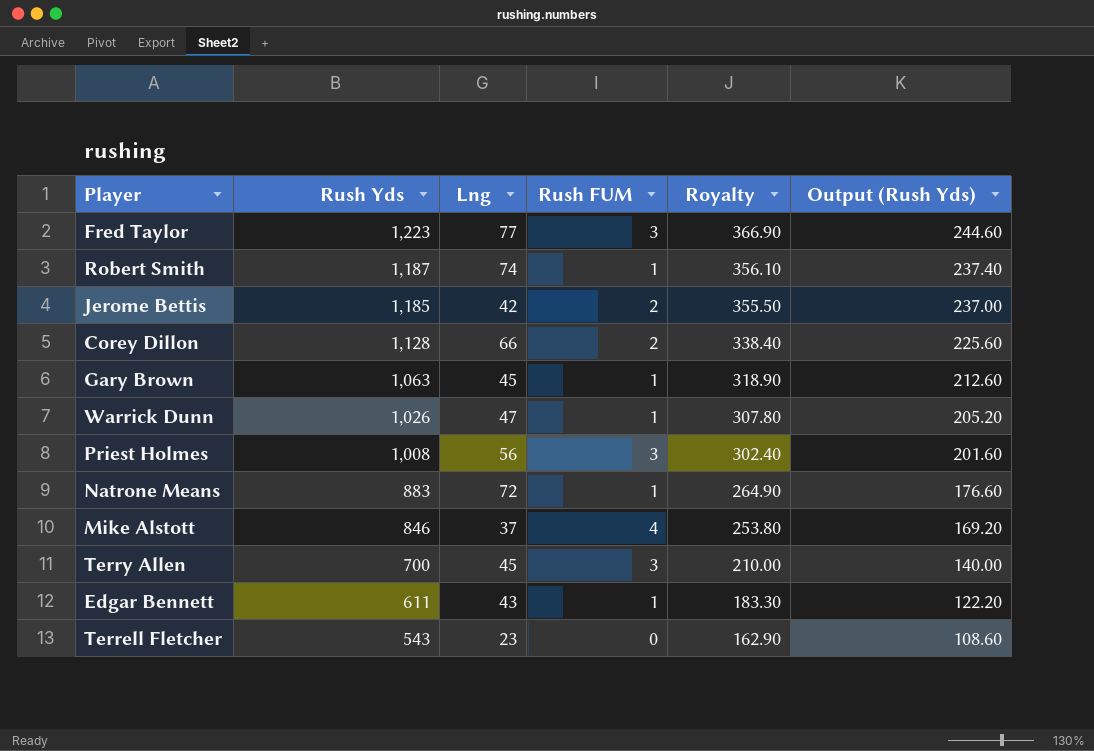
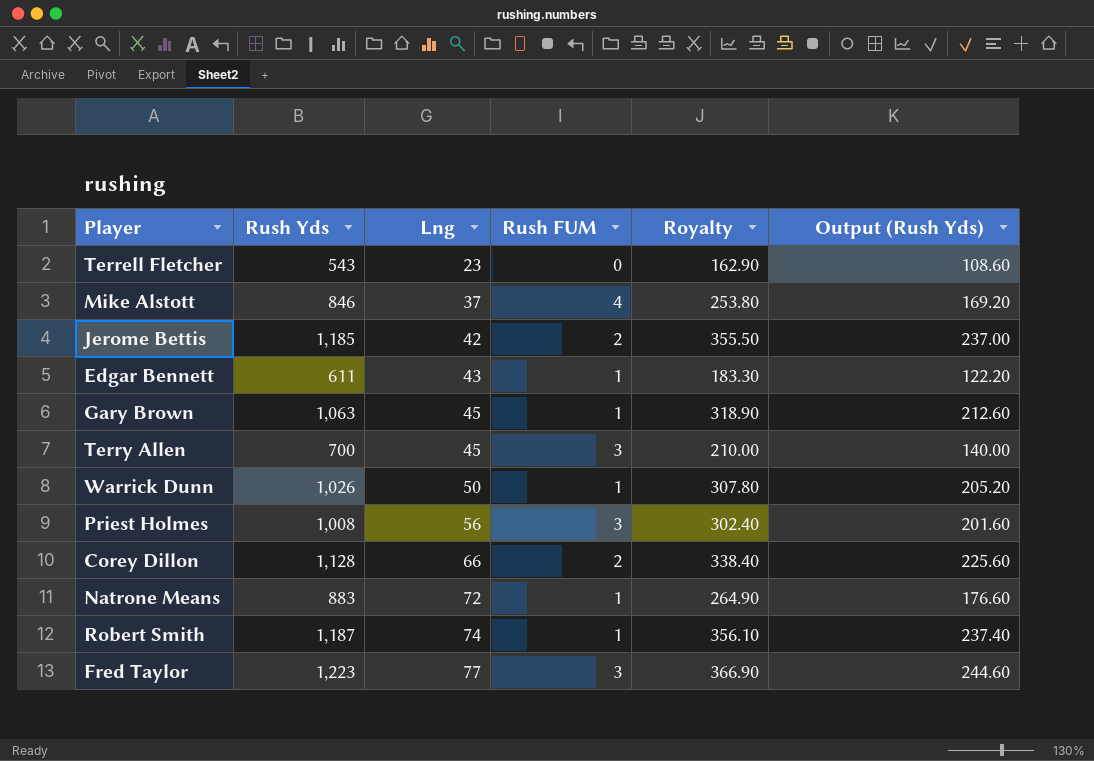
row order: Rush Yds descending -> Lng ascending
Warrick Dunn | Lng: 47 -> 50

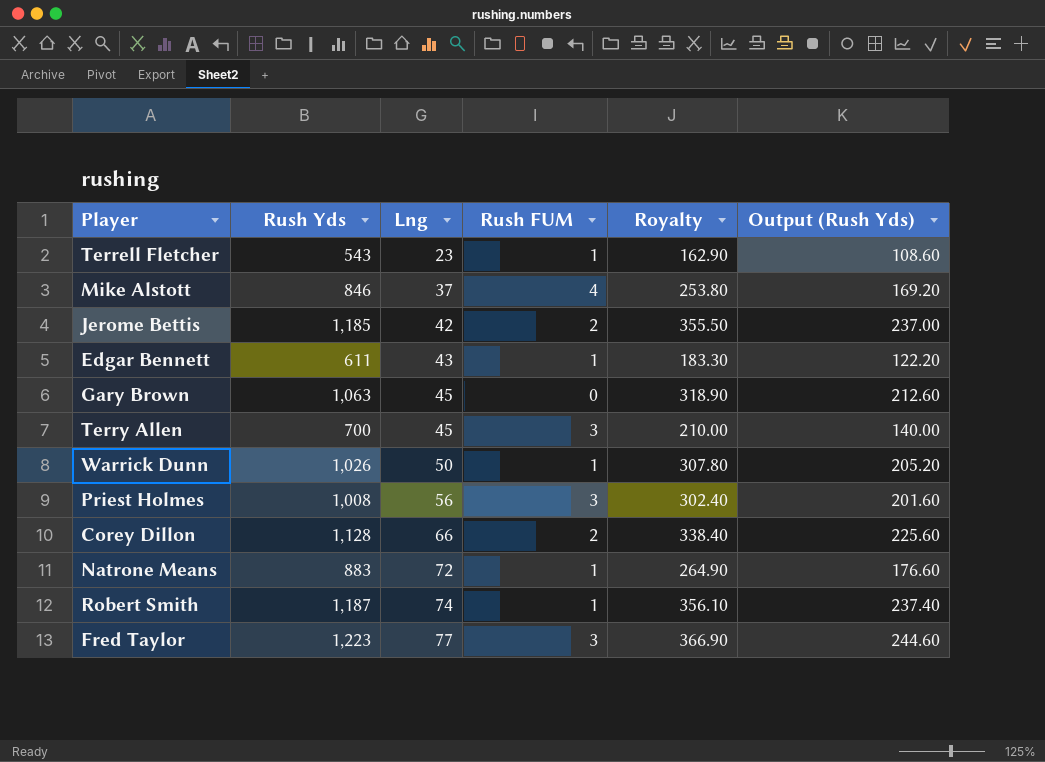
Terrell Fletcher | Rush FUM: 0 -> 1
Gary Brown | Rush FUM: 1 -> 0

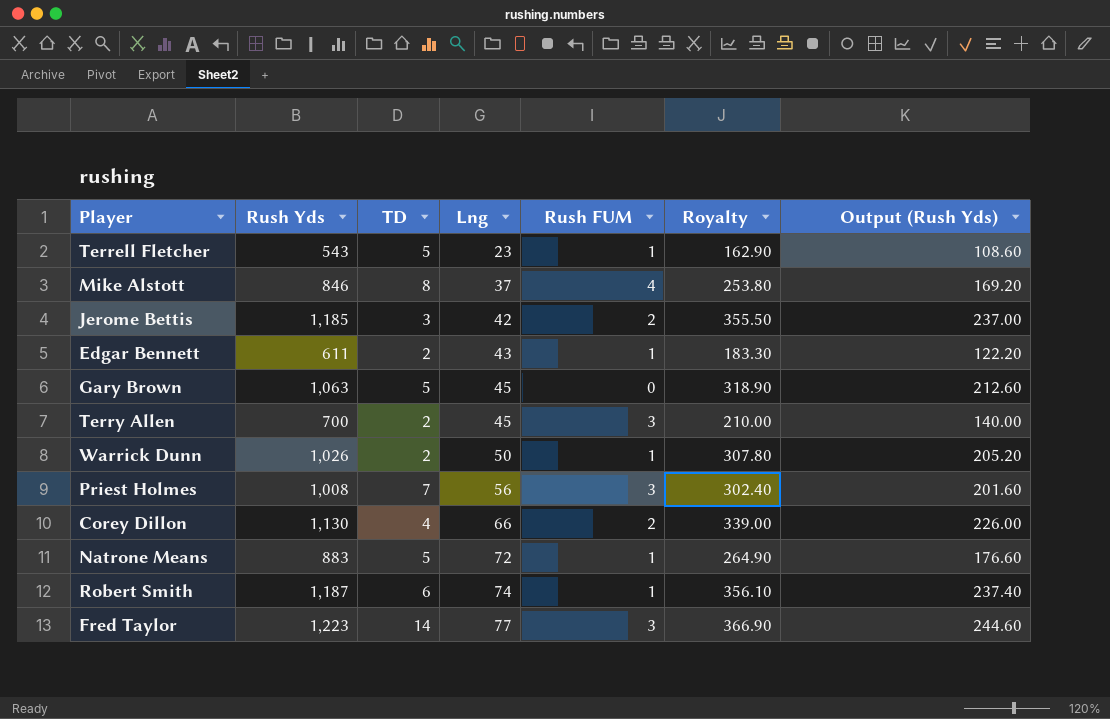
column TD | position: none -> 3
Corey Dillon | Rush Yds: 1,128 -> 1,130
Corey Dillon | Royalty: 338.40 -> 339.00
Corey Dillon | Output (Rush Yds): 225.60 -> 226.00

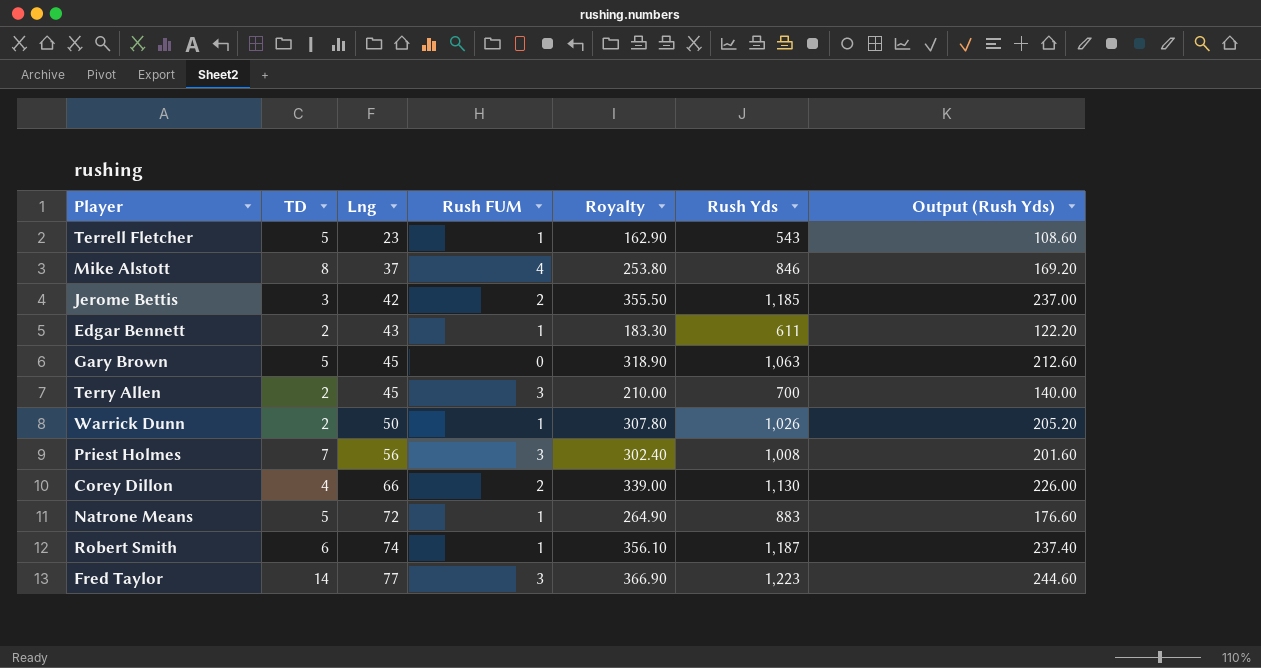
column Rush Yds | position: 2 -> 6

